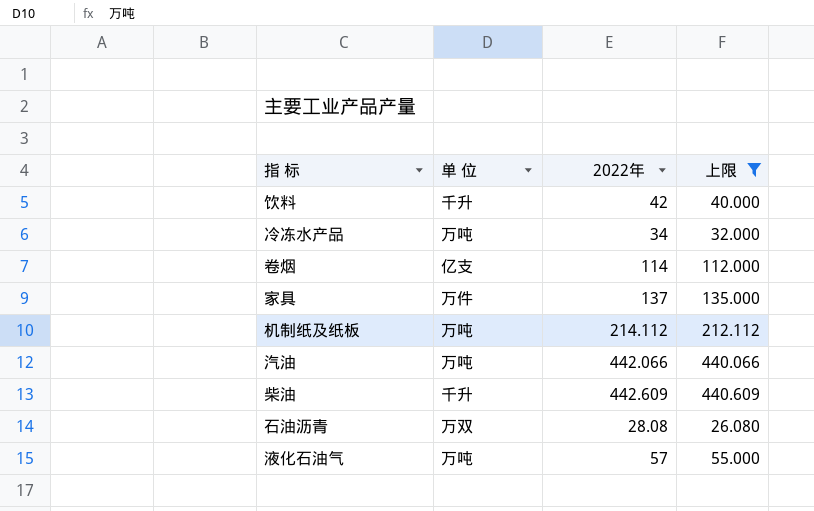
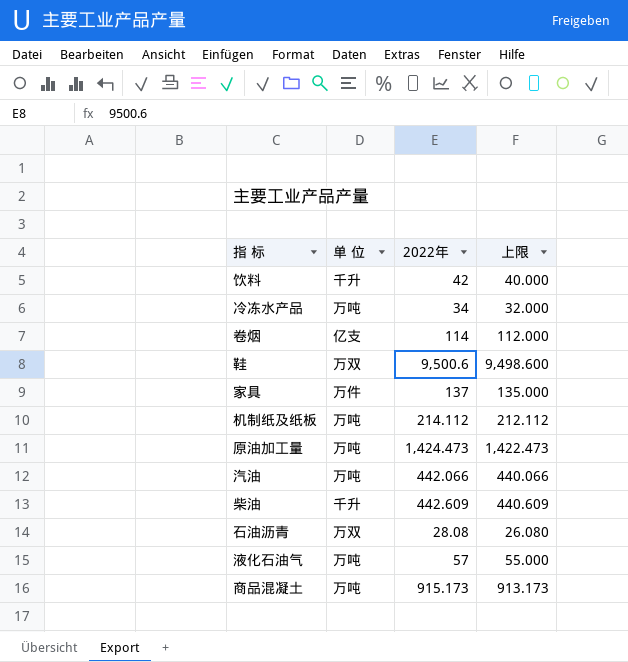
filter: 上限 <= 440.609 -> none

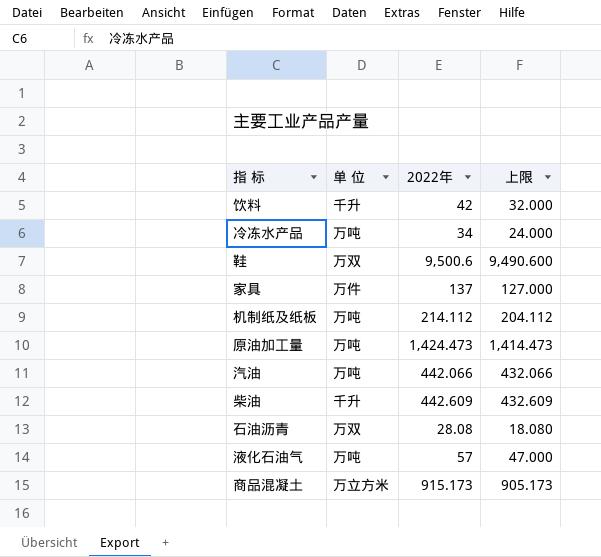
column 上限 | formula: [2022年] - 2 -> [2022年] - 10
row 卷烟: 亿支 | 114 | 112.000 -> none
商品混凝土 | 单 位: 万吨 -> 万立方米

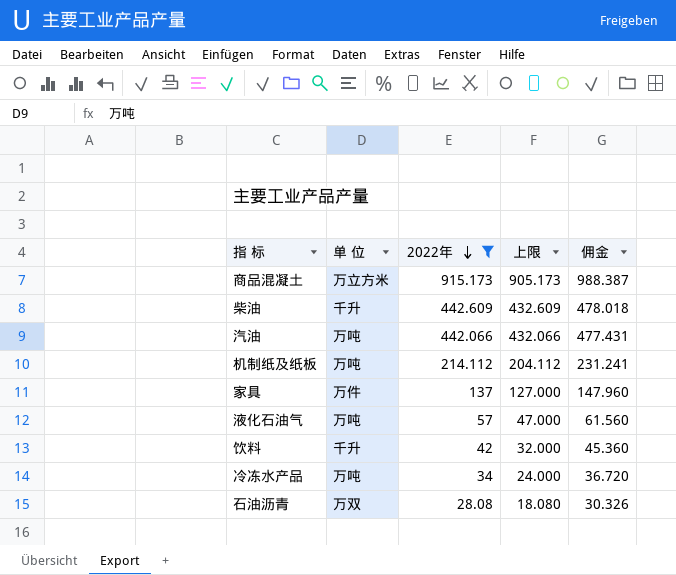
filter: none -> 2022年 <= 915.173
row order: none -> 2022年 descending
column 佣金 | formula: none -> [2022年] * 1.08

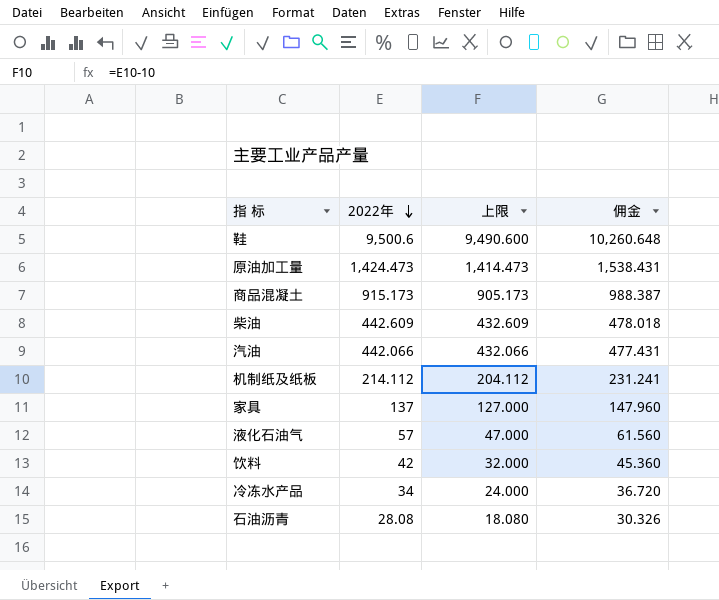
filter: 2022年 <= 915.173 -> none
column 单 位 | position: 2 -> none

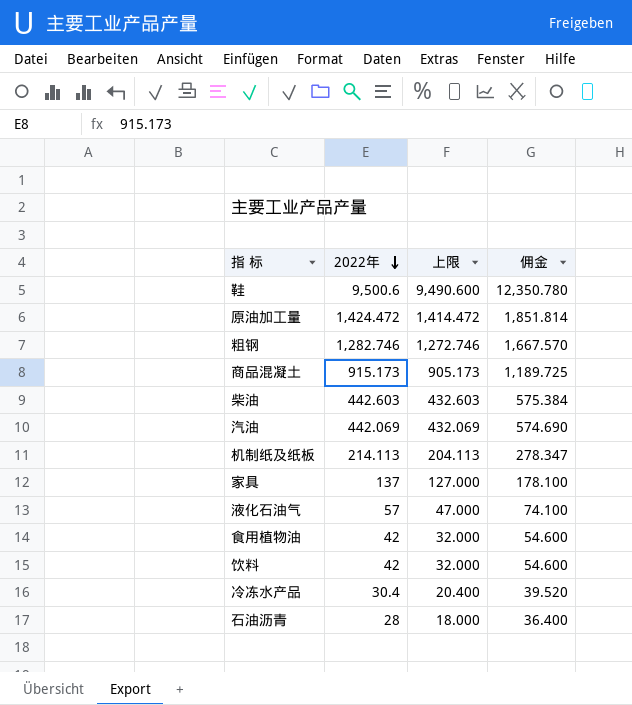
column 佣金 | formula: [2022年] * 1.08 -> [2022年] * 1.3
原油加工量 | 2022年: 1,424.473 -> 1,424.472
原油加工量 | 上限: 1,414.473 -> 1,414.472
row 粗钢: none -> 1,282.746 | 1,272.746 | 1,667.570
柴油 | 2022年: 442.609 -> 442.603
柴油 | 上限: 432.609 -> 432.603
汽油 | 2022年: 442.066 -> 442.069
汽油 | 上限: 432.066 -> 432.069
机制纸及纸板 | 2022年: 214.112 -> 214.113
机制纸及纸板 | 上限: 204.112 -> 204.113
row 食用植物油: none -> 42 | 32.000 | 54.600
冷冻水产品 | 2022年: 34 -> 30.4
冷冻水产品 | 上限: 24.000 -> 20.400
石油沥青 | 2022年: 28.08 -> 28
石油沥青 | 上限: 18.080 -> 18.000

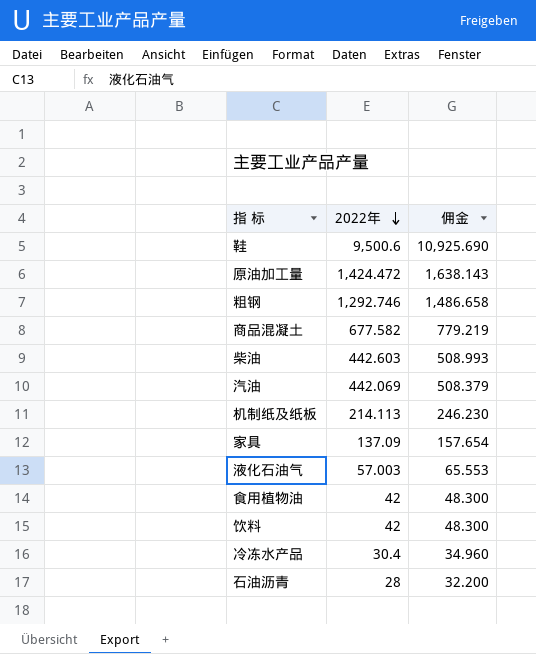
column 上限 | formula: [2022年] - 10 -> none
column 佣金 | formula: [2022年] * 1.3 -> [2022年] * 1.15
粗钢 | 2022年: 1,282.746 -> 1,292.746
商品混凝土 | 2022年: 915.173 -> 677.582
家具 | 2022年: 137 -> 137.09
液化石油气 | 2022年: 57 -> 57.003

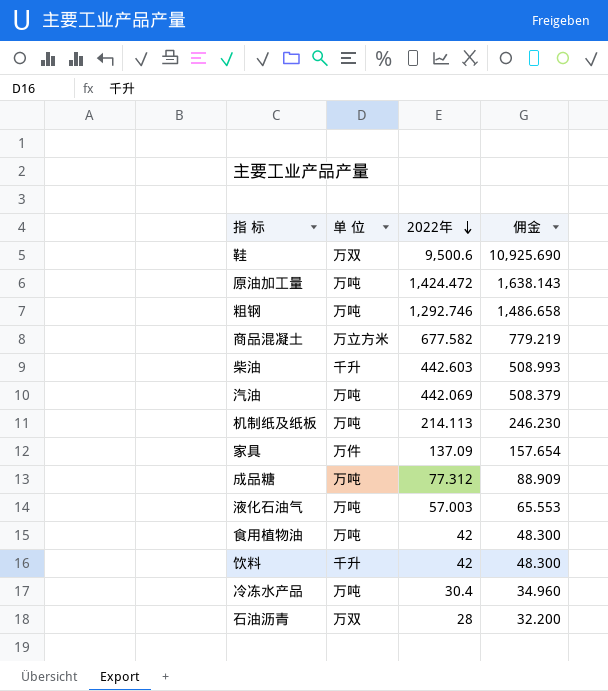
column 单 位 | position: none -> 2
row 成品糖: none -> 万吨 | 77.312 | 88.909

